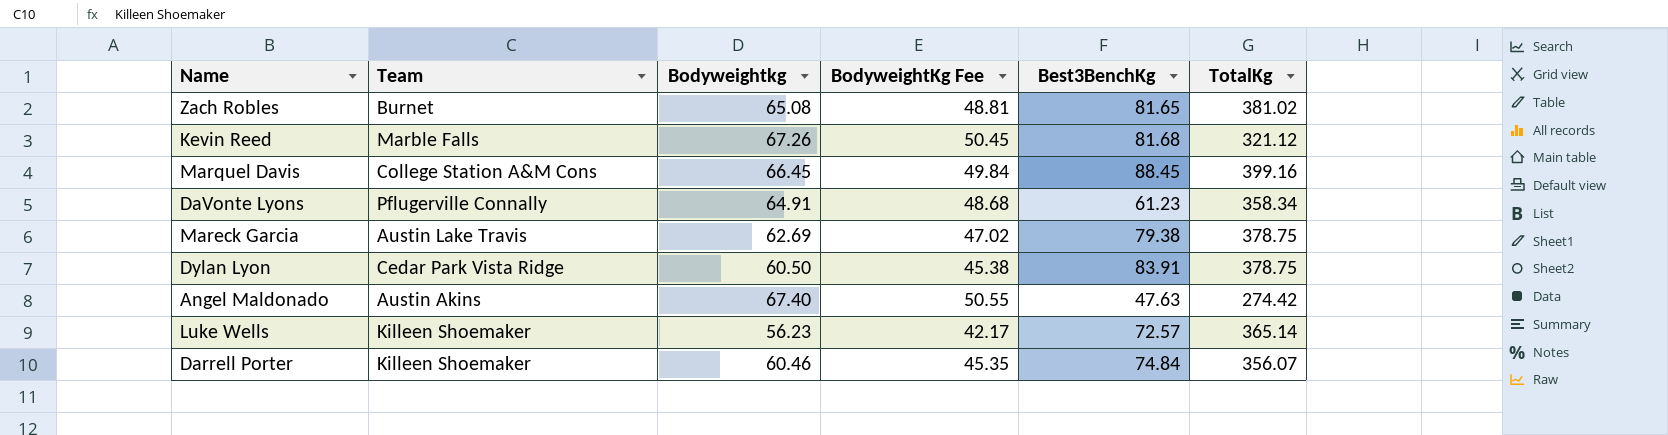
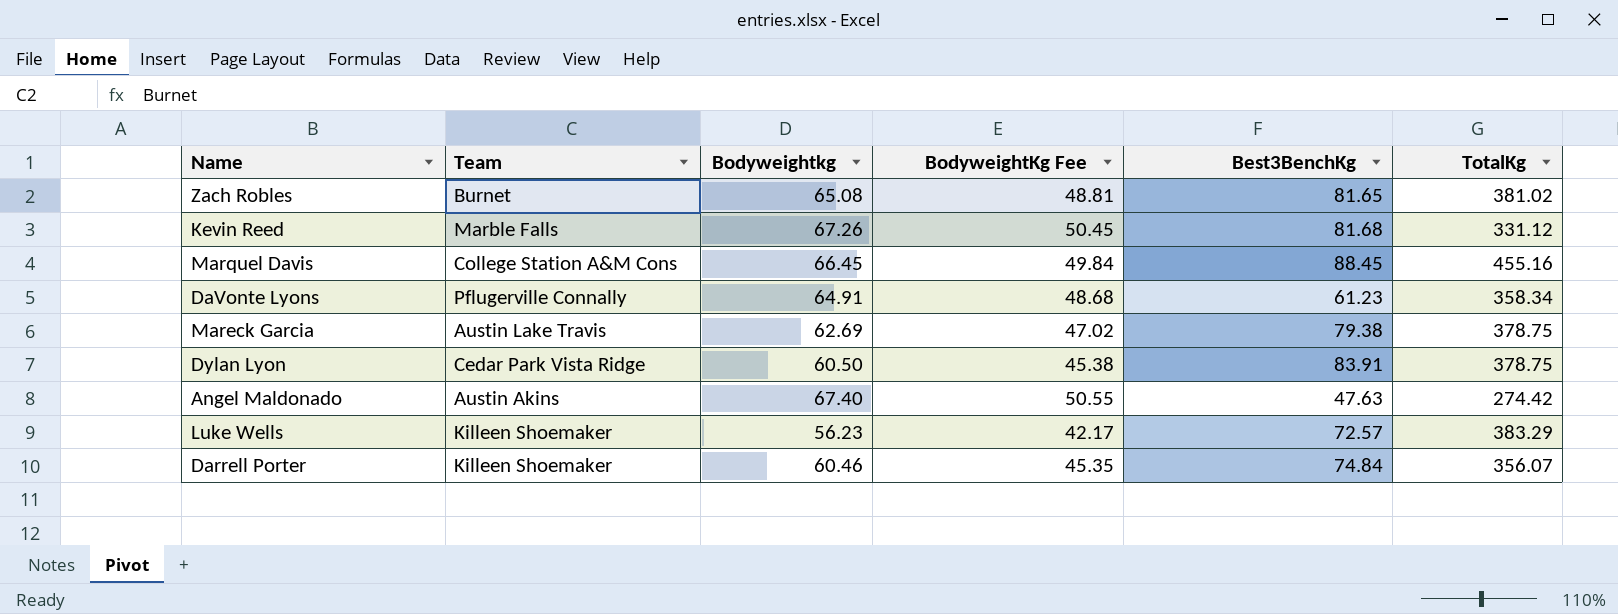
Kevin Reed | TotalKg: 321.12 -> 331.12
Marquel Davis | TotalKg: 399.16 -> 455.16
Luke Wells | TotalKg: 365.14 -> 383.29

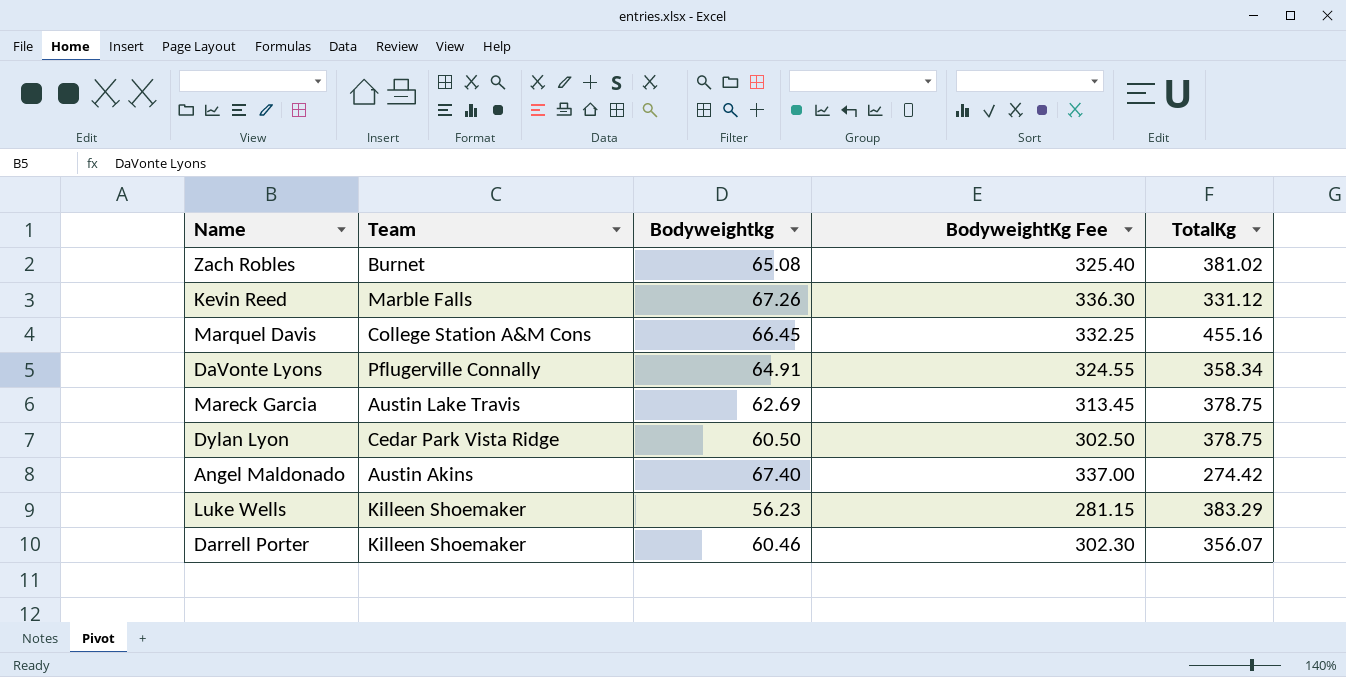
column Best3BenchKg | position: 5 -> none
column BodyweightKg Fee | formula: [Bodyweightkg] * 0.75 -> [Bodyweightkg] * 5

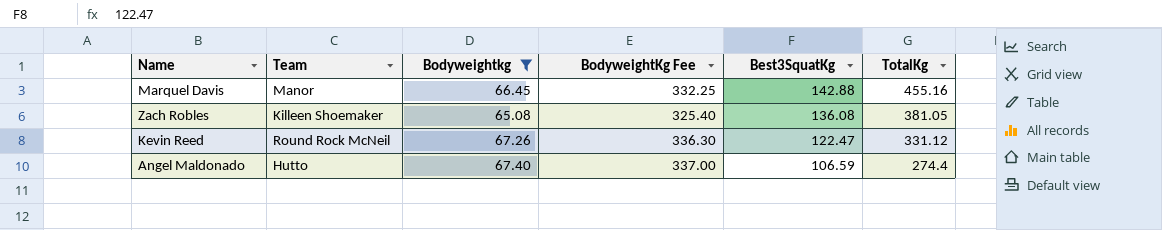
filter: none -> Bodyweightkg >= 65.08
row order: none -> Best3SquatKg descending
column Best3SquatKg | position: none -> 5
Marquel Davis | Team: College Station A&M Cons -> Manor
Zach Robles | Team: Burnet -> Killeen Shoemaker
Zach Robles | TotalKg: 381.02 -> 381.05
Kevin Reed | Team: Marble Falls -> Round Rock McNeil
Angel Maldonado | Team: Austin Akins -> Hutto
Angel Maldonado | TotalKg: 274.42 -> 274.4

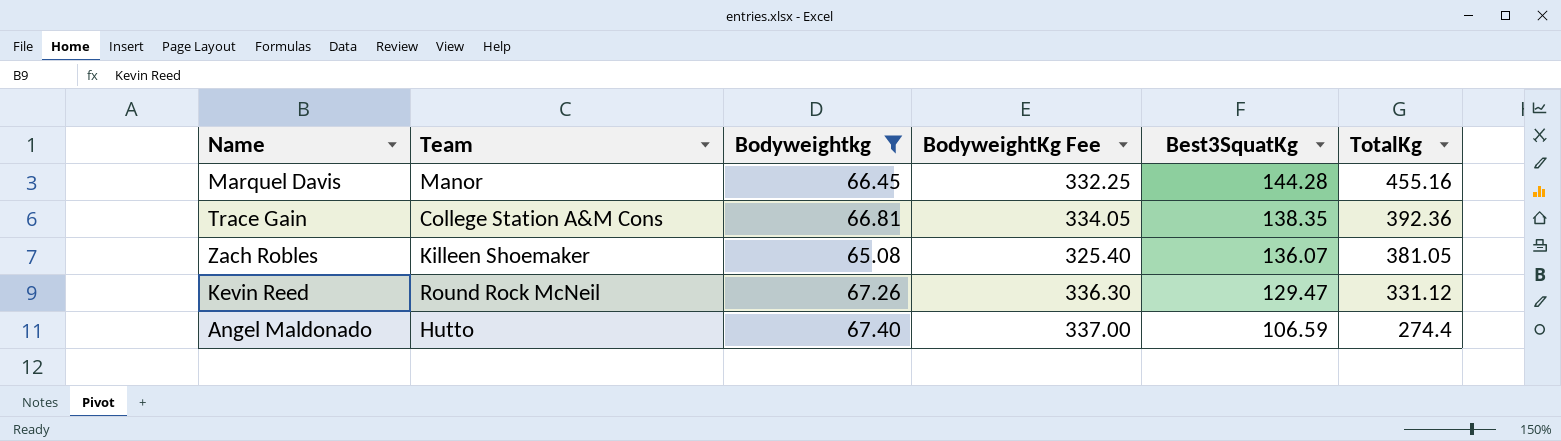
Marquel Davis | Best3SquatKg: 142.88 -> 144.28
row Trace Gain: none -> College Station A&M Cons | 66.81 | 334.05 | 138.35 | 392.36
Zach Robles | Best3SquatKg: 136.08 -> 136.07
Kevin Reed | Best3SquatKg: 122.47 -> 129.47

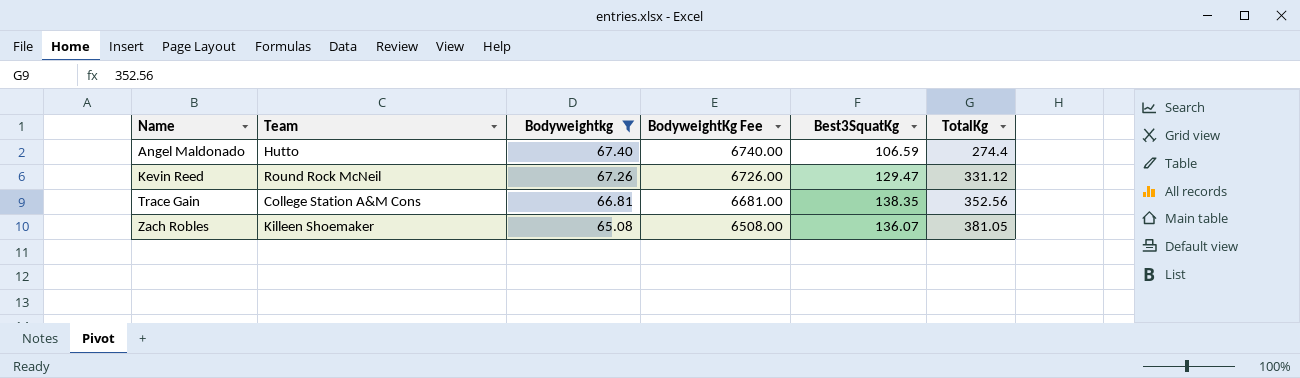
row order: Best3SquatKg descending -> Name ascending
column BodyweightKg Fee | formula: [Bodyweightkg] * 5 -> [Bodyweightkg] * 100
row Marquel Davis: Manor | 66.45 | 332.25 | 144.28 | 455.16 -> none
Trace Gain | TotalKg: 392.36 -> 352.56

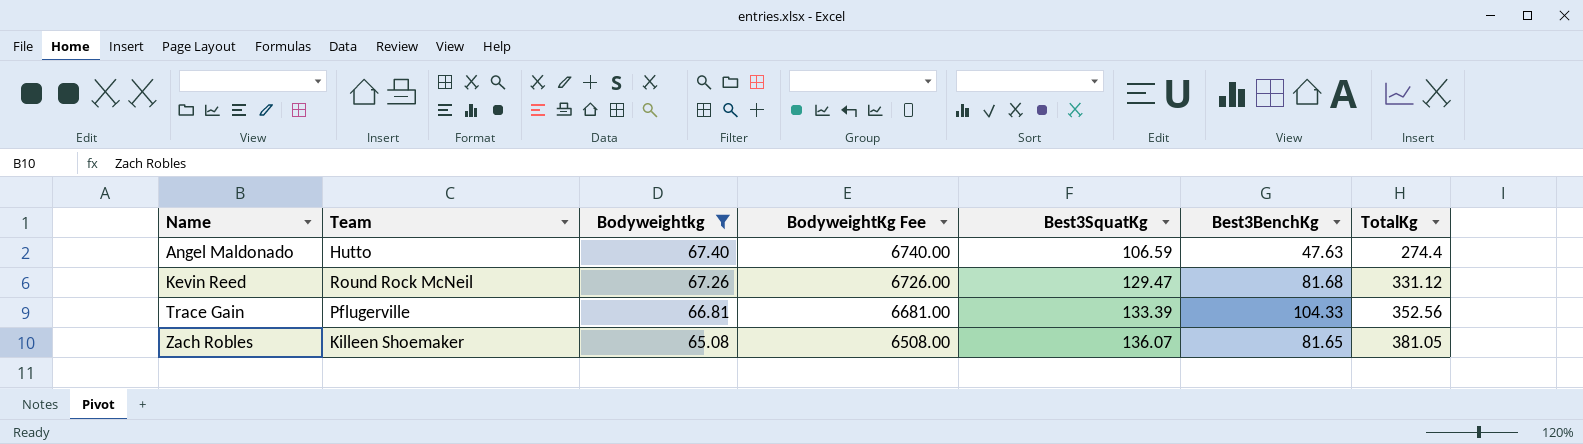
column Best3BenchKg | position: none -> 6
Trace Gain | Team: College Station A&M Cons -> Pflugerville
Trace Gain | Best3SquatKg: 138.35 -> 133.39

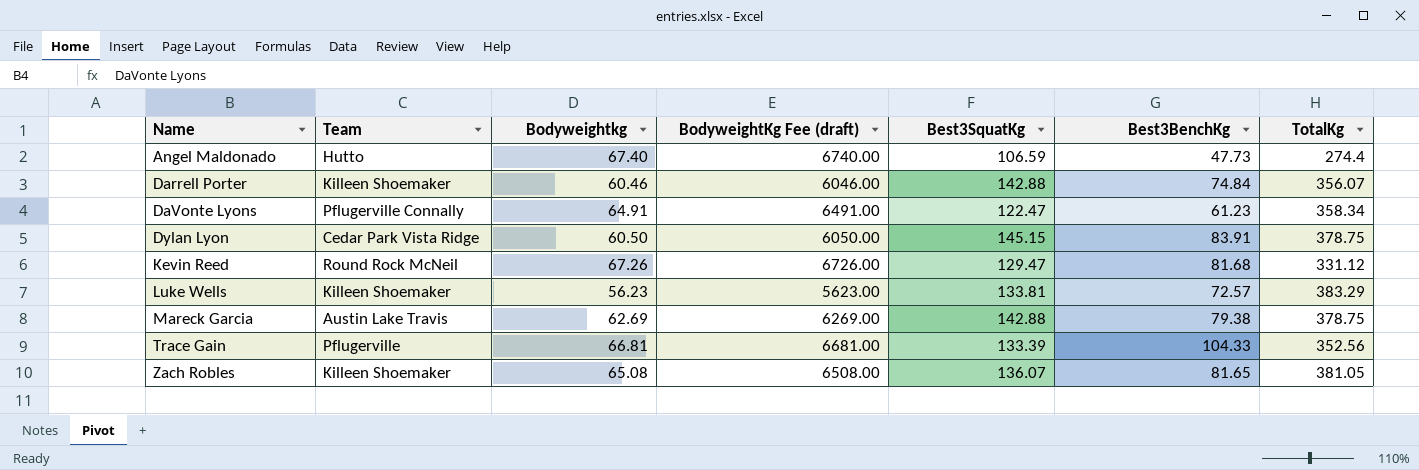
filter: Bodyweightkg >= 65.08 -> none
column name: BodyweightKg Fee -> BodyweightKg Fee (draft)
Angel Maldonado | Best3BenchKg: 47.63 -> 47.73

